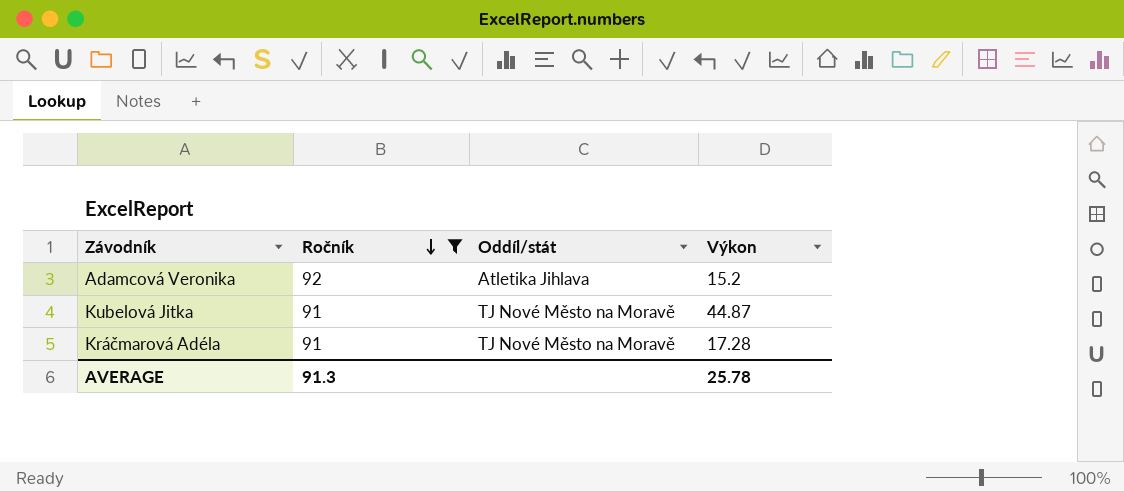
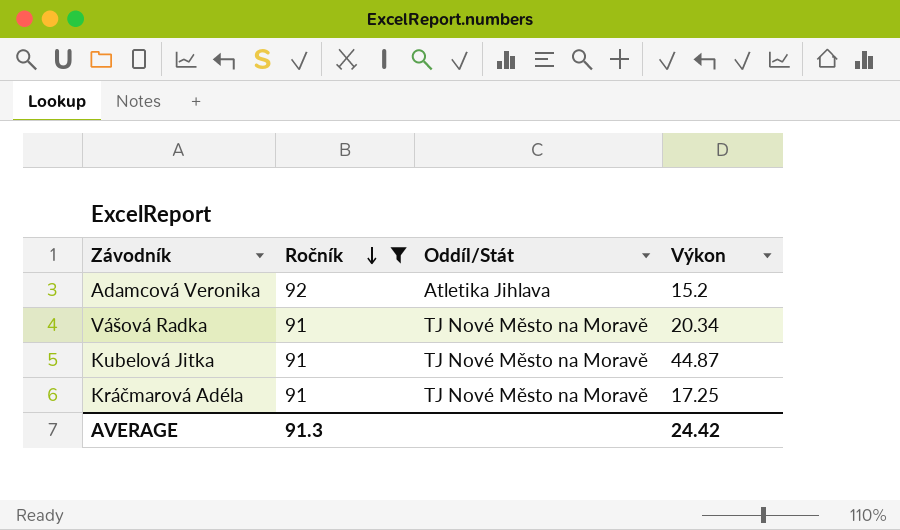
column name: Oddíl/stát -> Oddíl/Stát
row Vášová Radka: none -> 91 | TJ Nové Město na Moravě | 20.34
Kráčmarová Adéla | Výkon: 17.28 -> 17.25
AVERAGE | Výkon: 25.78 -> 24.42

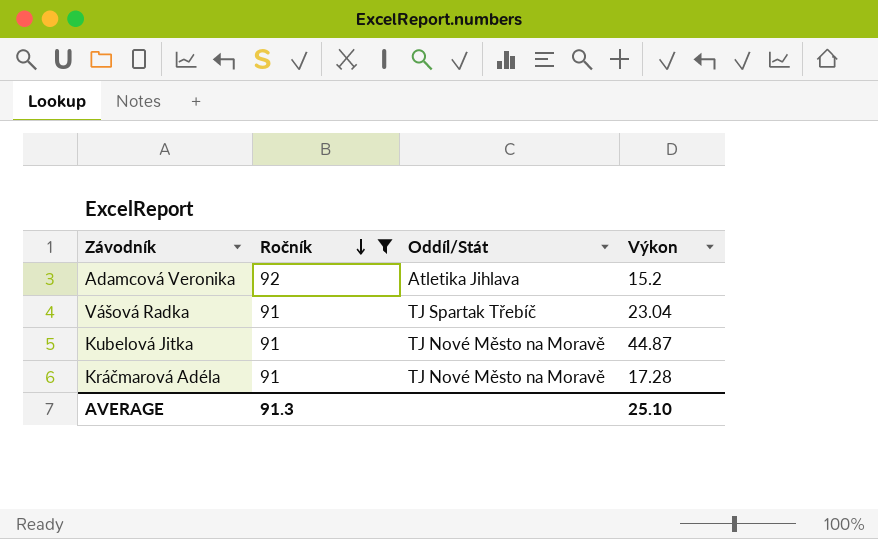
Vášová Radka | Oddíl/Stát: TJ Nové Město na Moravě -> TJ Spartak Třebíč
Vášová Radka | Výkon: 20.34 -> 23.04
Kráčmarová Adéla | Výkon: 17.25 -> 17.28
AVERAGE | Výkon: 24.42 -> 25.10

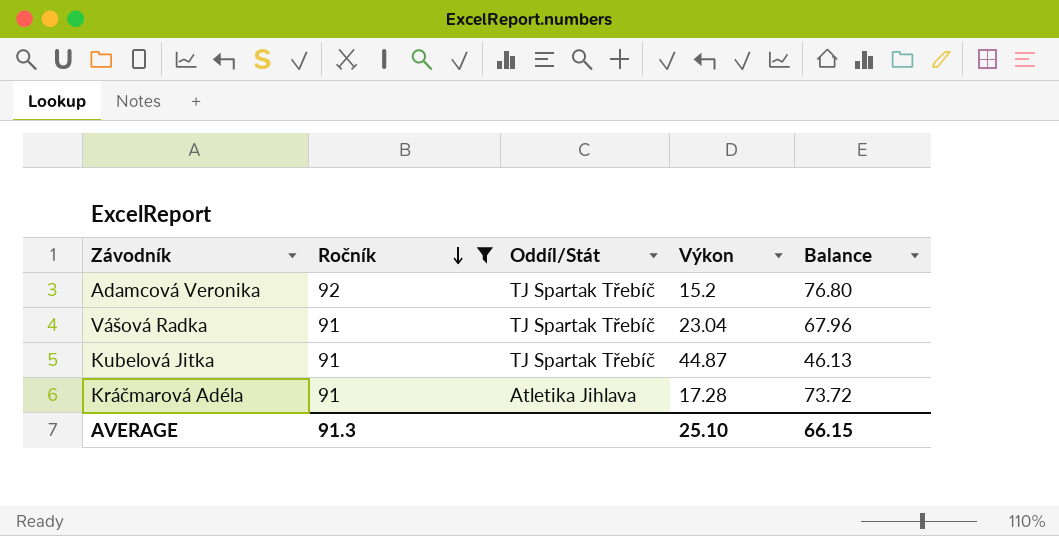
column Balance | formula: none -> [Ročník] - [Výkon]
Adamcová Veronika | Oddíl/Stát: Atletika Jihlava -> TJ Spartak Třebíč
Kubelová Jitka | Oddíl/Stát: TJ Nové Město na Moravě -> TJ Spartak Třebíč
Kráčmarová Adéla | Oddíl/Stát: TJ Nové Město na Moravě -> Atletika Jihlava

